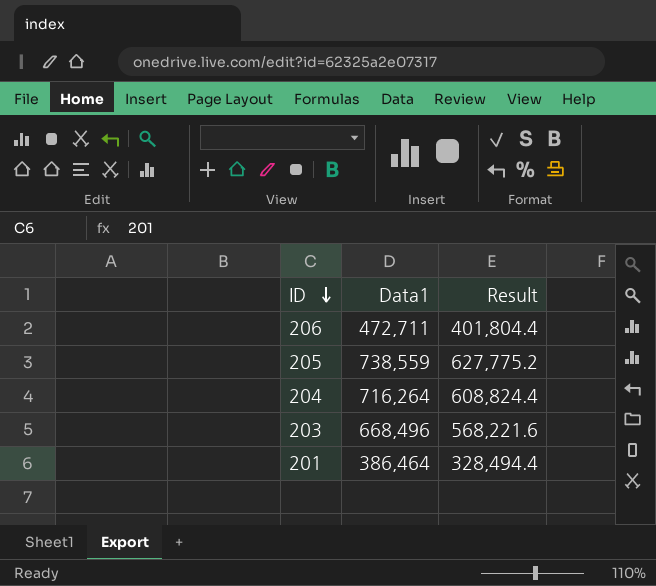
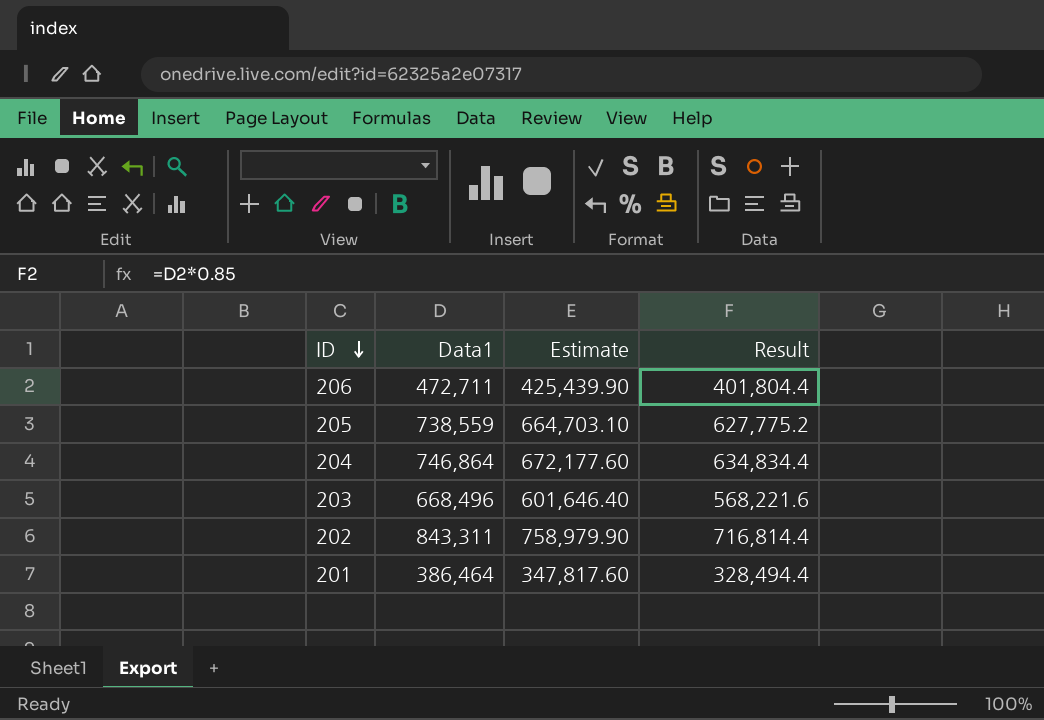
column Estimate | formula: none -> [Data1] * 0.9
204 | Data1: 716,264 -> 746,864
204 | Result: 608,824.4 -> 634,834.4
row 202: none -> 843,311 | 758,979.90 | 716,814.4

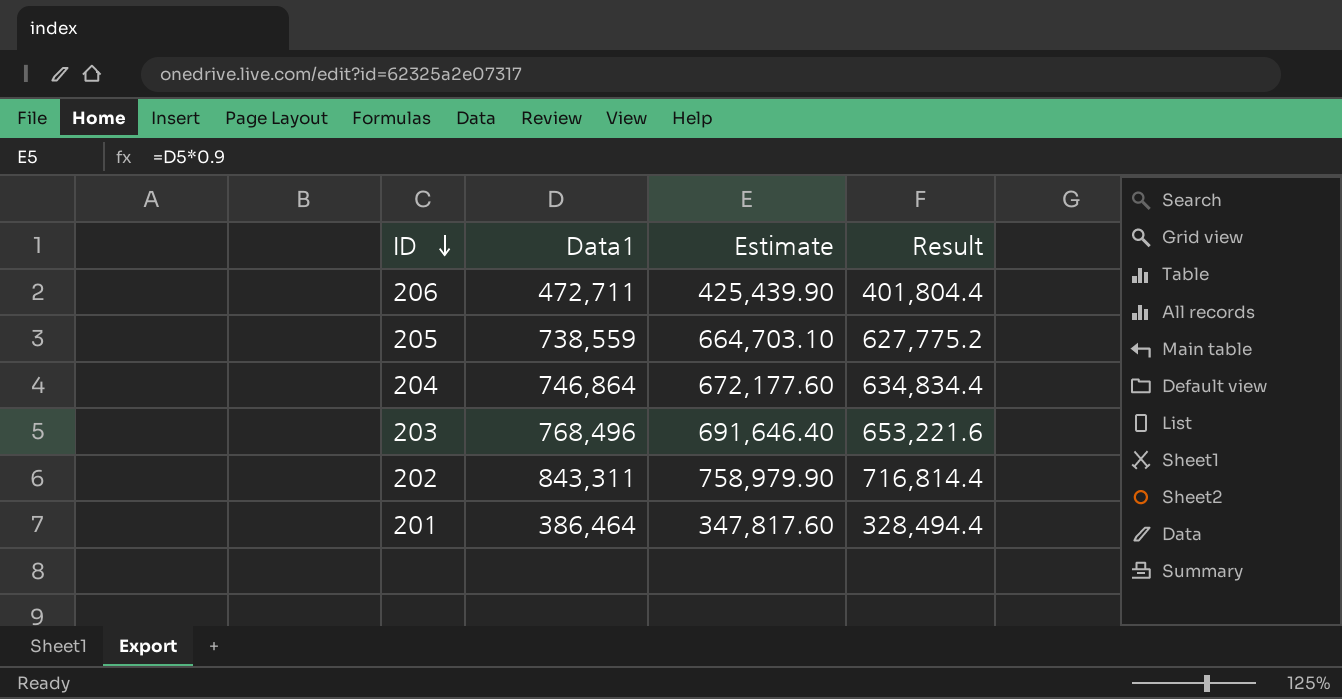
203 | Data1: 668,496 -> 768,496
203 | Estimate: 601,646.40 -> 691,646.40
203 | Result: 568,221.6 -> 653,221.6

